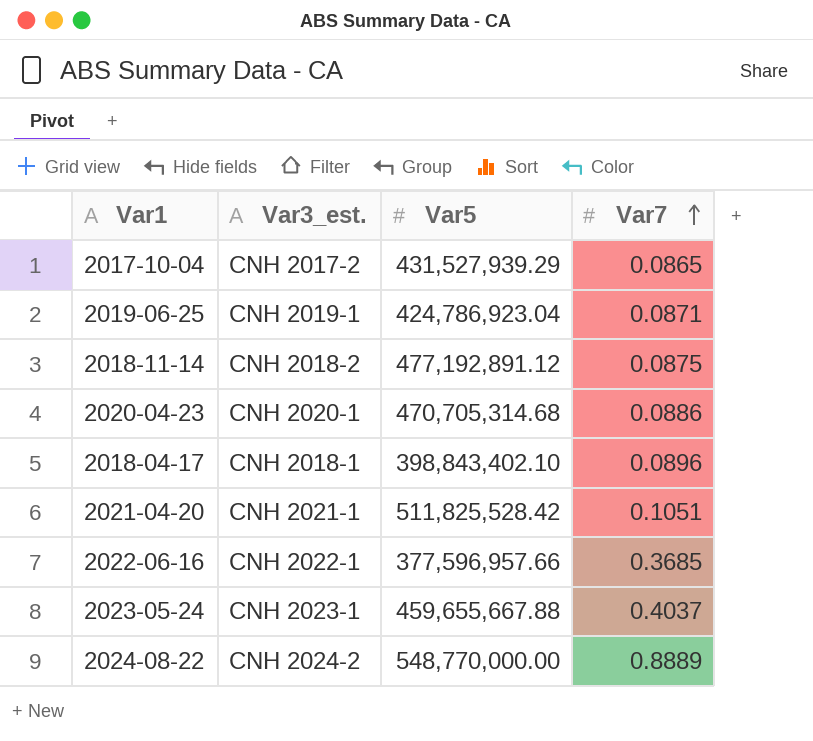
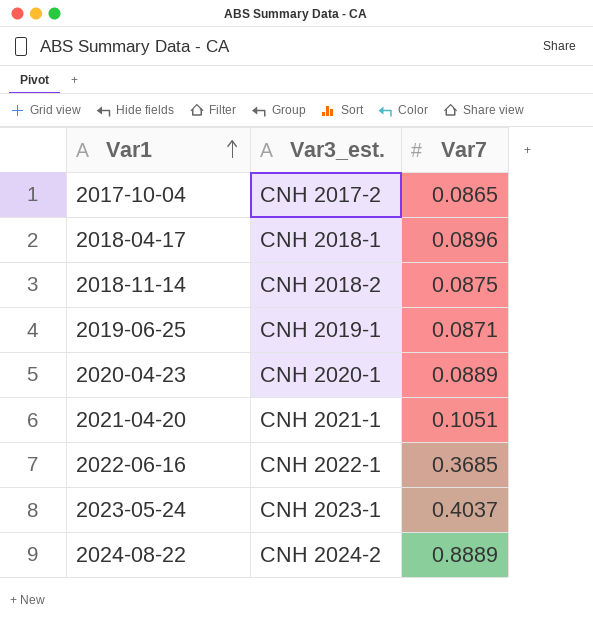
row order: Var7 ascending -> Var1 ascending
column Var5 | position: 3 -> none
2020-04-23 | Var7: 0.0886 -> 0.0889

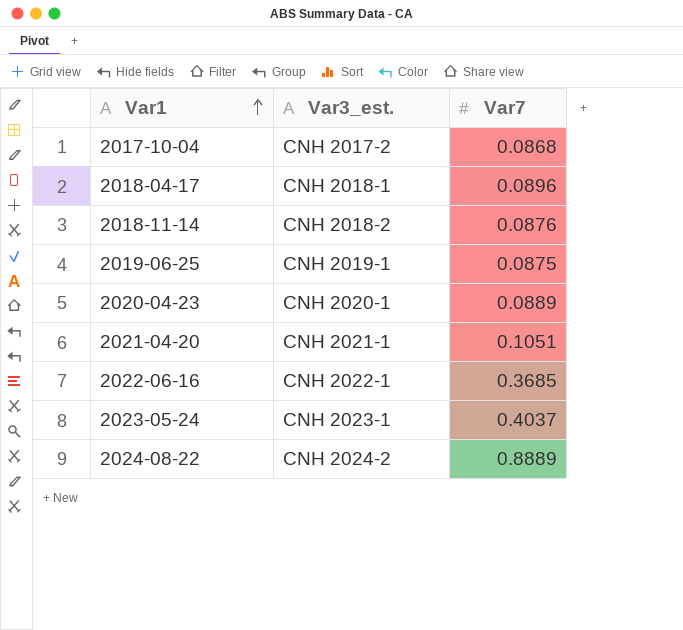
2017-10-04 | Var7: 0.0865 -> 0.0868
2018-11-14 | Var7: 0.0875 -> 0.0876
2019-06-25 | Var7: 0.0871 -> 0.0875

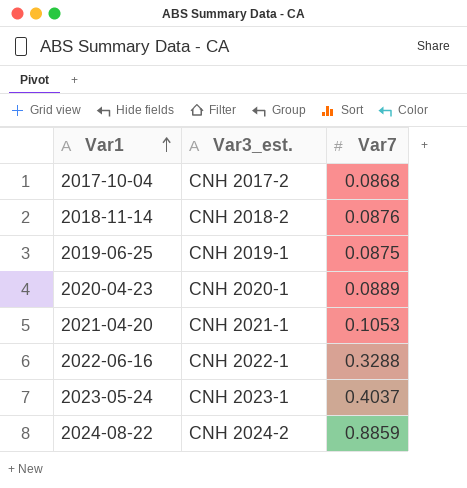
row 2018-04-17: CNH 2018-1 | 0.0896 -> none
2021-04-20 | Var7: 0.1051 -> 0.1053
2022-06-16 | Var7: 0.3685 -> 0.3288
2024-08-22 | Var7: 0.8889 -> 0.8859

